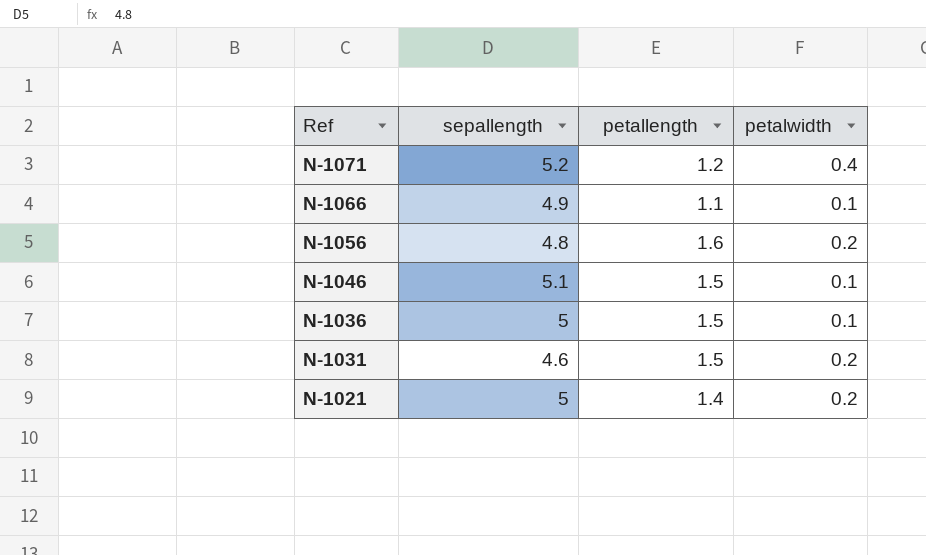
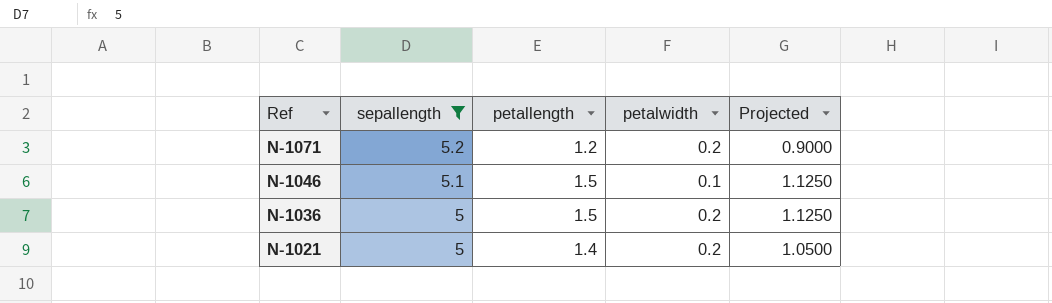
filter: none -> sepallength >= 5
column Projected | formula: none -> [petallength] * 0.75
N-1071 | petalwidth: 0.4 -> 0.2
N-1036 | petalwidth: 0.1 -> 0.2

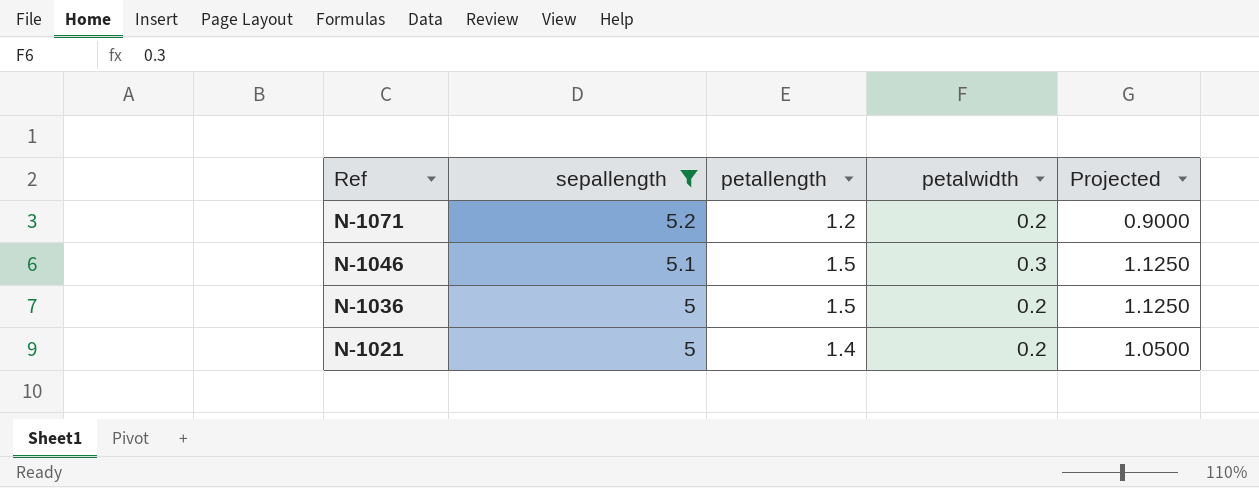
N-1046 | petalwidth: 0.1 -> 0.3

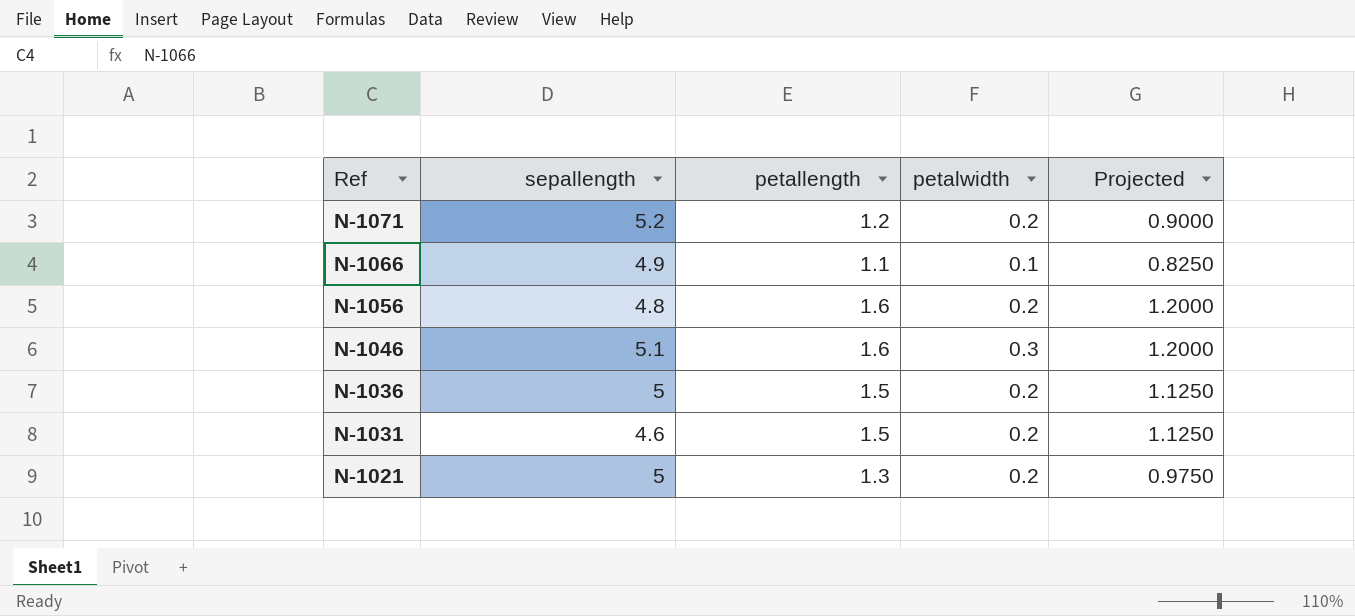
filter: sepallength >= 5 -> none
N-1046 | petallength: 1.5 -> 1.6
N-1046 | Projected: 1.1250 -> 1.2000
N-1021 | petallength: 1.4 -> 1.3
N-1021 | Projected: 1.0500 -> 0.9750

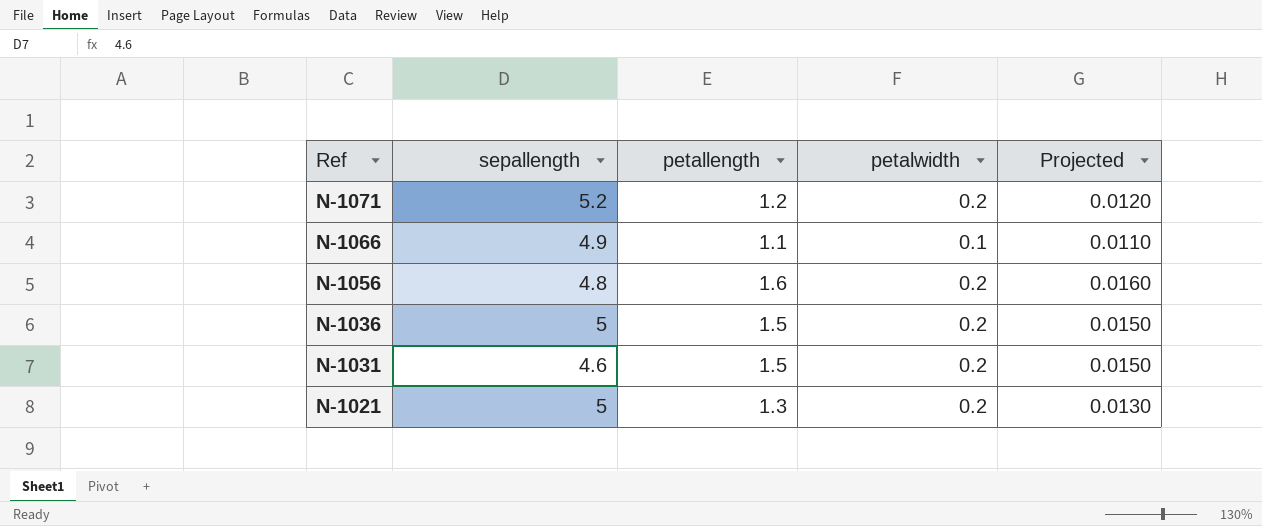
column Projected | formula: [petallength] * 0.75 -> [petallength] * 0.01
row N-1046: 5.1 | 1.6 | 0.3 | 1.2000 -> none

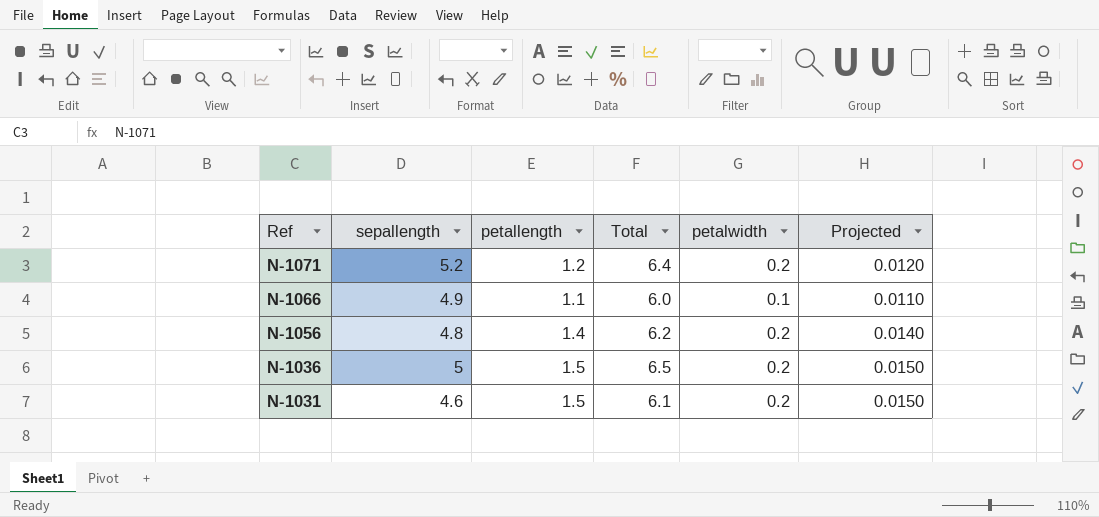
column Total | formula: none -> [sepallength] + [petallength]
row N-1021: 5 | 1.3 | 0.2 | 0.0130 -> none
N-1056 | petallength: 1.6 -> 1.4
N-1056 | Projected: 0.0160 -> 0.0140

